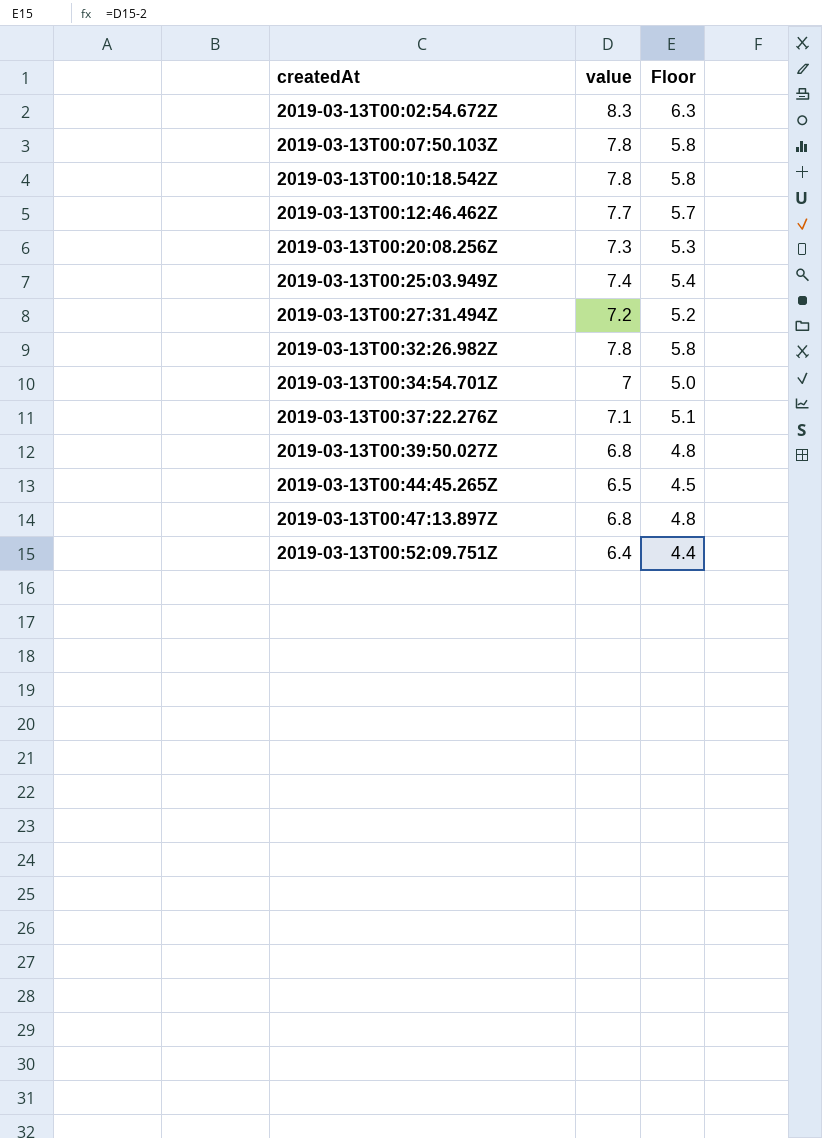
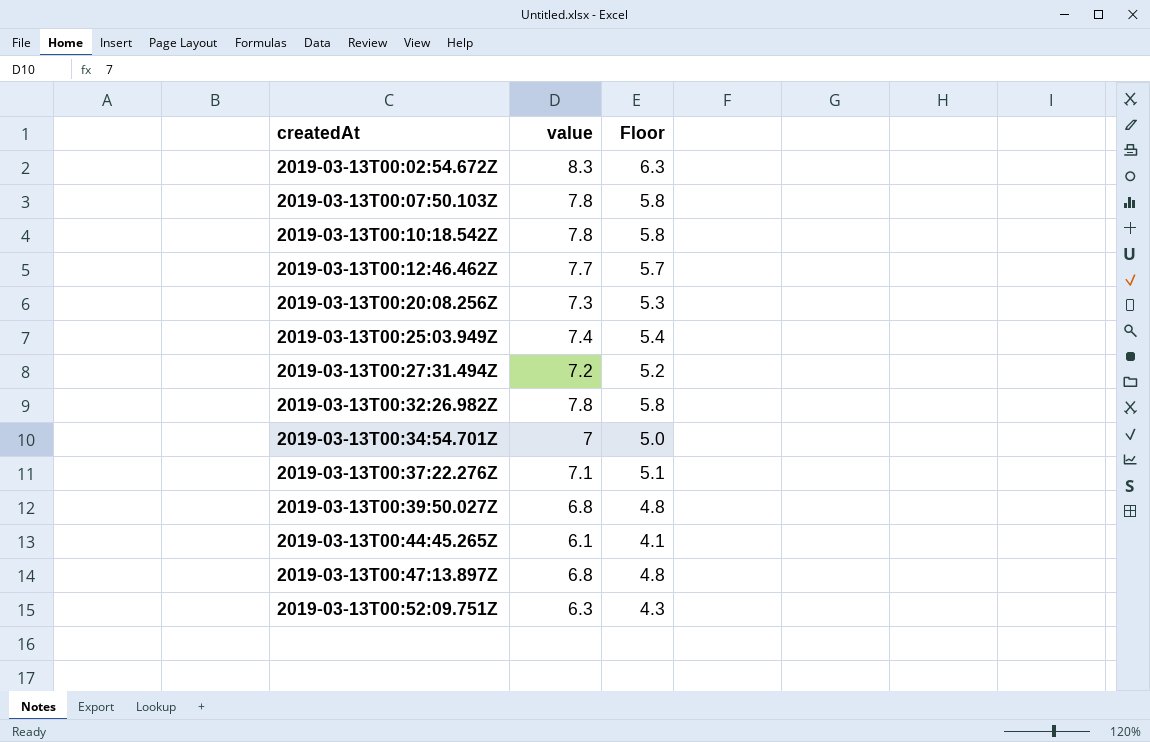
2019-03-13T00:44:45.265Z | value: 6.5 -> 6.1
2019-03-13T00:44:45.265Z | Floor: 4.5 -> 4.1
2019-03-13T00:52:09.751Z | value: 6.4 -> 6.3
2019-03-13T00:52:09.751Z | Floor: 4.4 -> 4.3

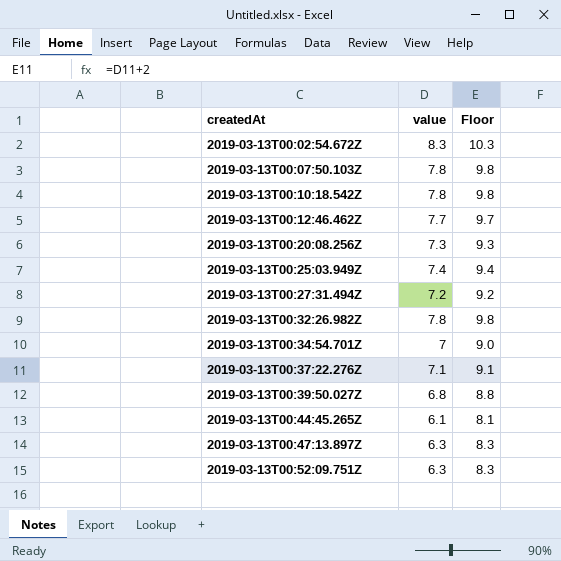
column Floor | formula: [value] - 2 -> [value] + 2
2019-03-13T00:47:13.897Z | value: 6.8 -> 6.3

